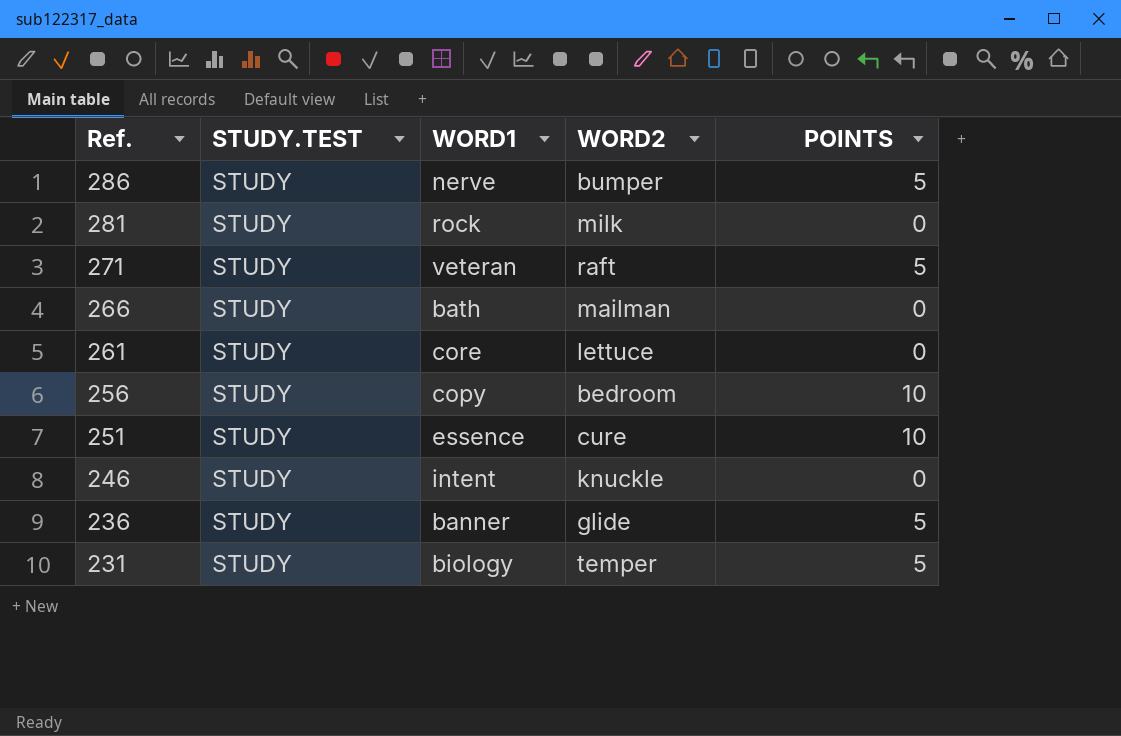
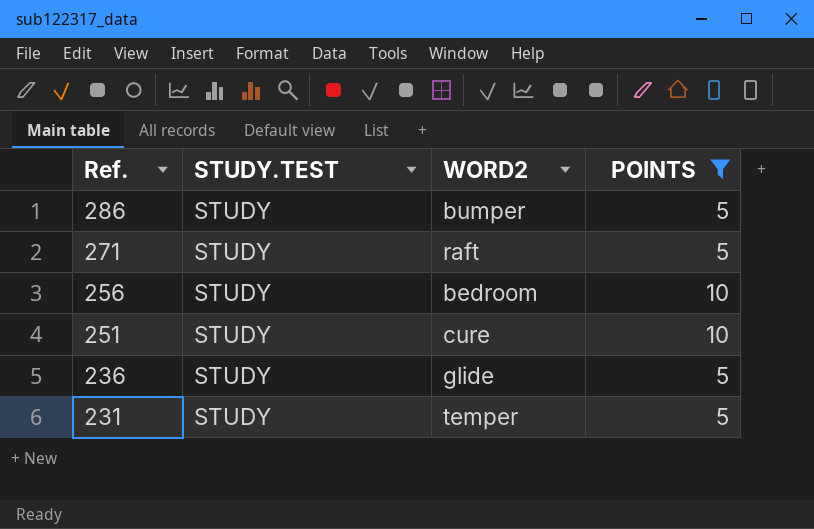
filter: none -> POINTS != 0
column WORD1 | position: 3 -> none

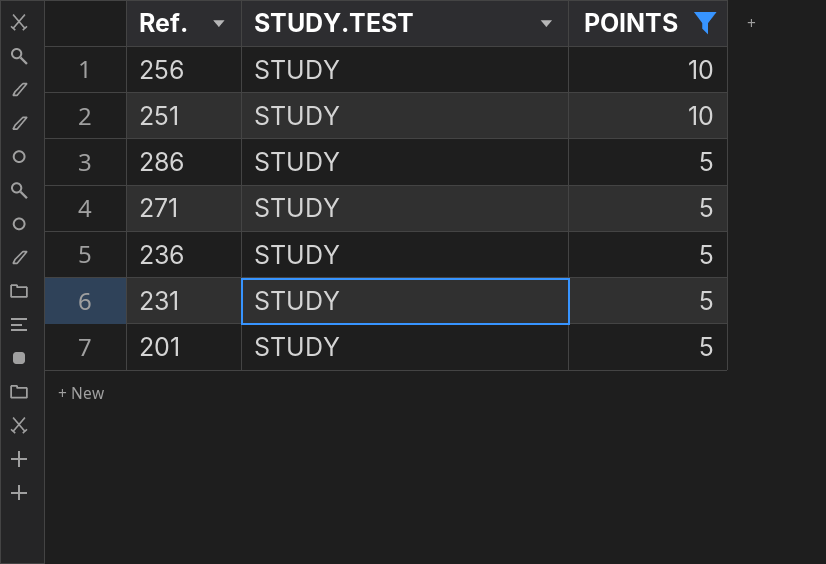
row order: Ref. descending -> POINTS descending
column WORD2 | position: 3 -> none
row 201: none -> STUDY | 5

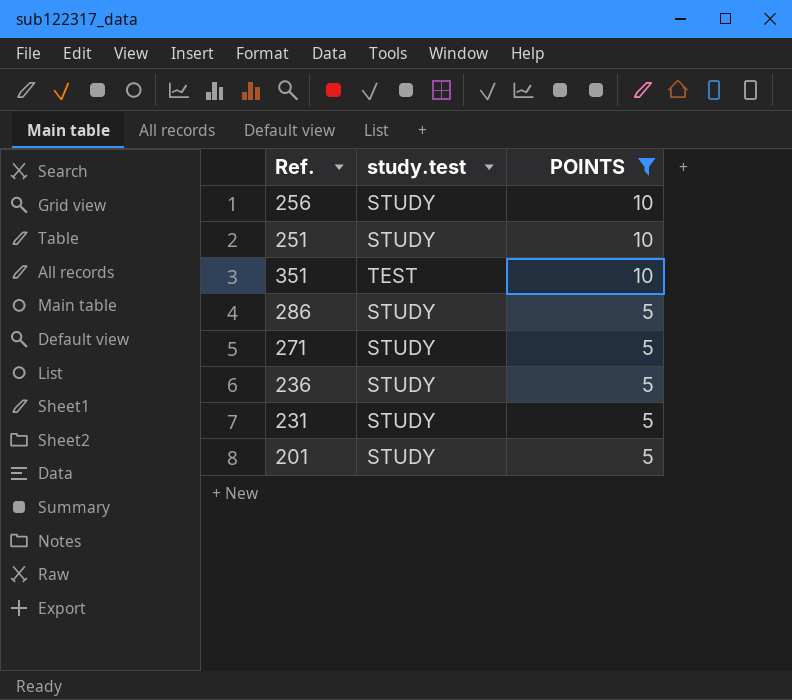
column name: STUDY.TEST -> study.test
row 351: none -> TEST | 10

